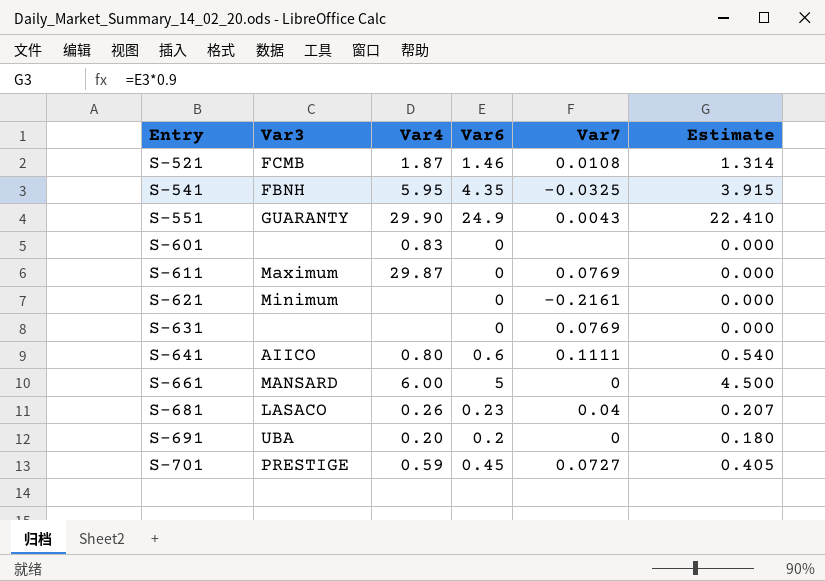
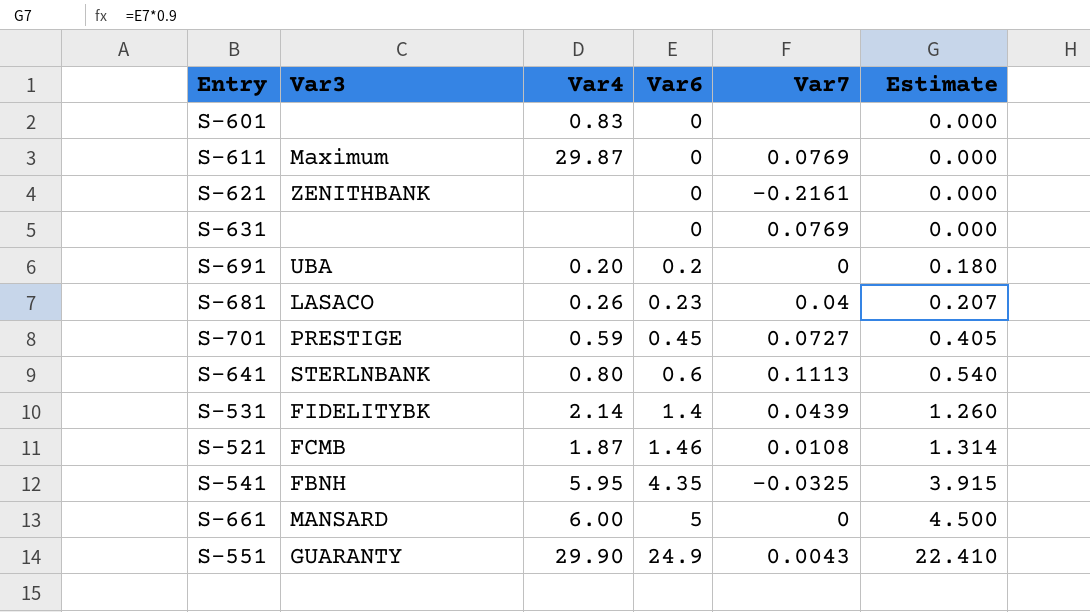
row order: Entry ascending -> Var6 ascending
S-621 | Var3: Minimum -> ZENITHBANK
S-641 | Var3: AIICO -> STERLNBANK
S-641 | Var7: 0.1111 -> 0.1113
row S-531: none -> FIDELITYBK | 2.14 | 1.4 | 0.0439 | 1.260

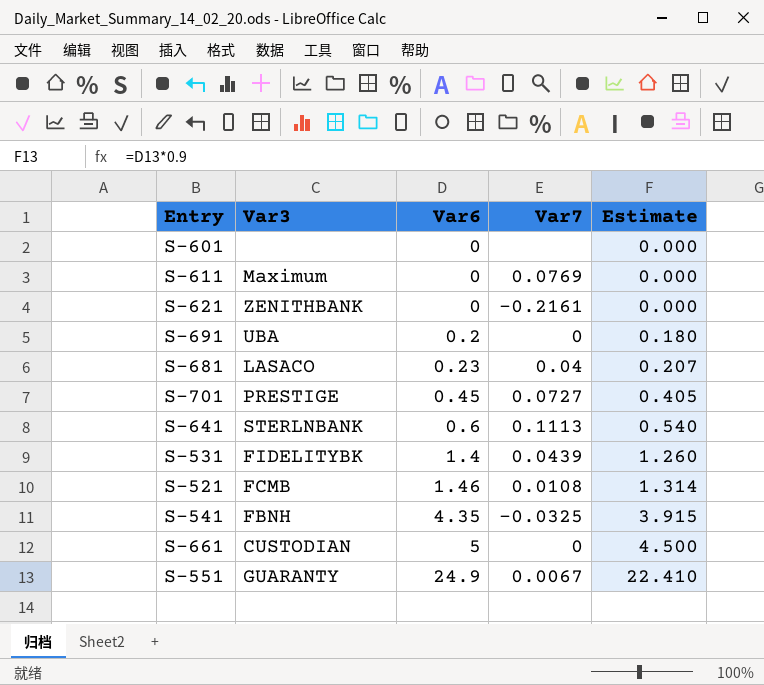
column Var4 | position: 3 -> none
row S-631: none | none | 0 | 0.0769 | 0.000 -> none
S-661 | Var3: MANSARD -> CUSTODIAN
S-551 | Var7: 0.0043 -> 0.0067

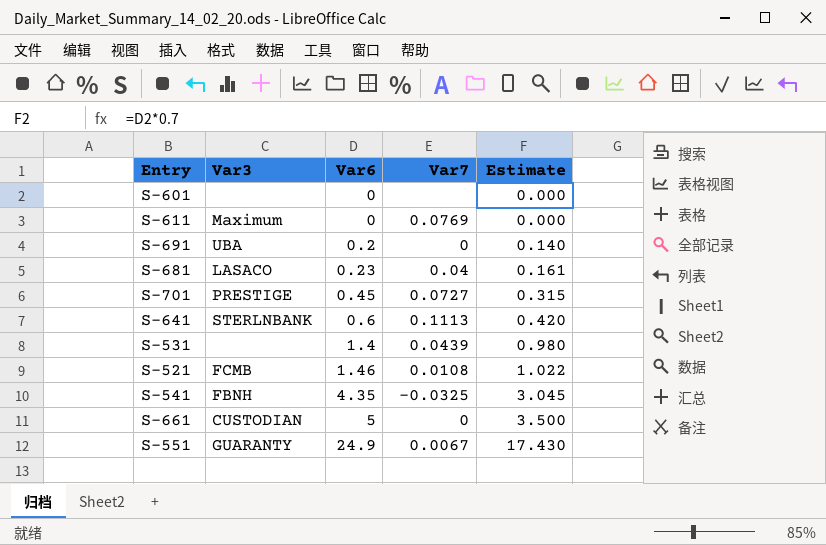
column Estimate | formula: [Var6] * 0.9 -> [Var6] * 0.7
row S-621: ZENITHBANK | 0 | -0.2161 | 0.000 -> none
S-531 | Var3: FIDELITYBK -> none

